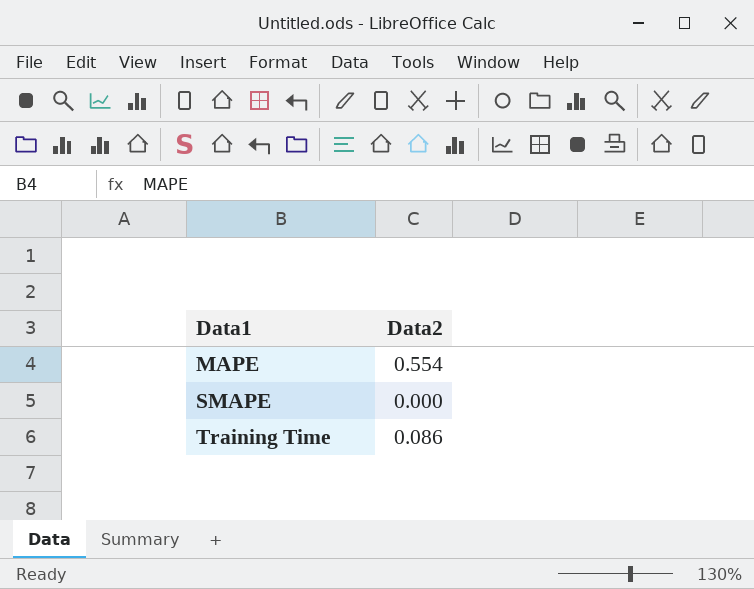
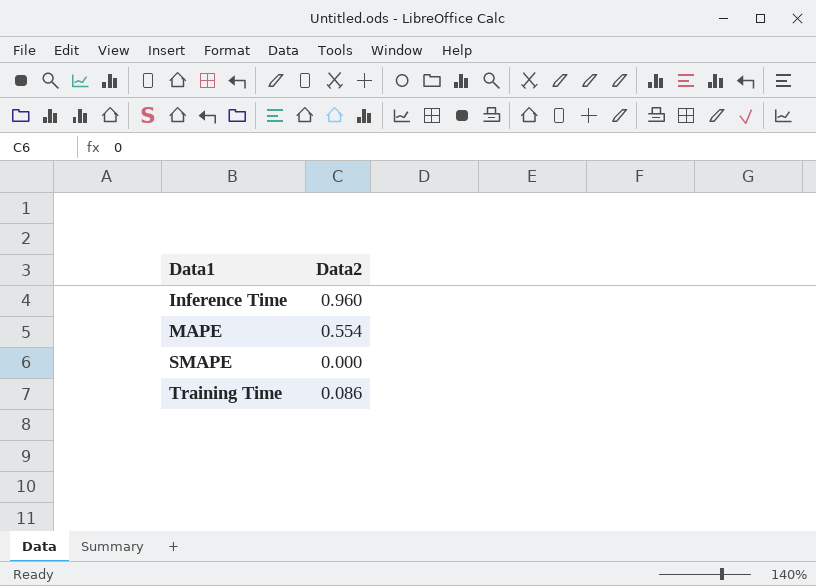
row Inference Time: none -> 0.960

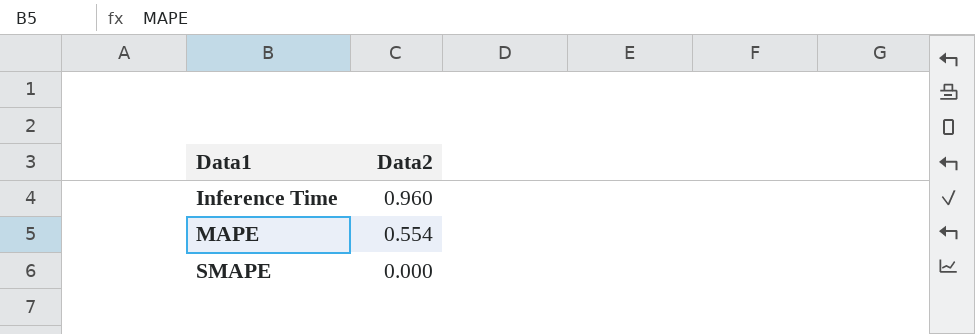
row Training Time: 0.086 -> none

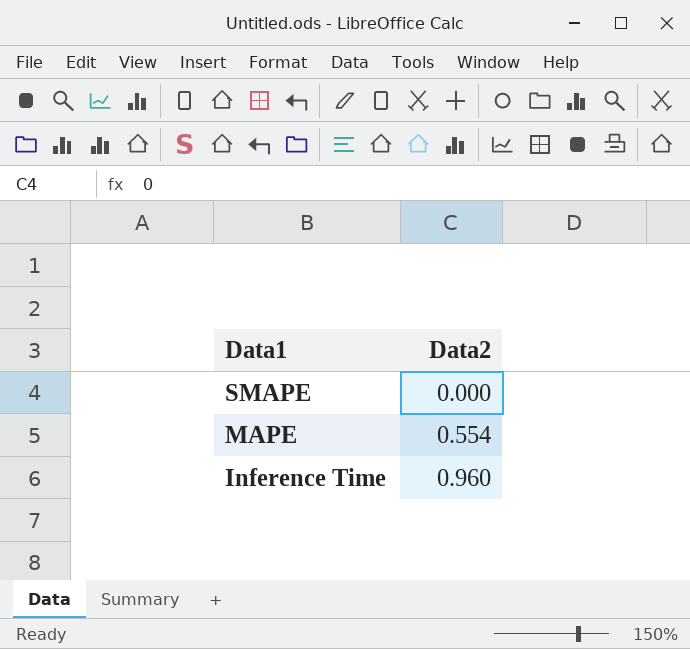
row order: Data1 ascending -> Data1 descending

